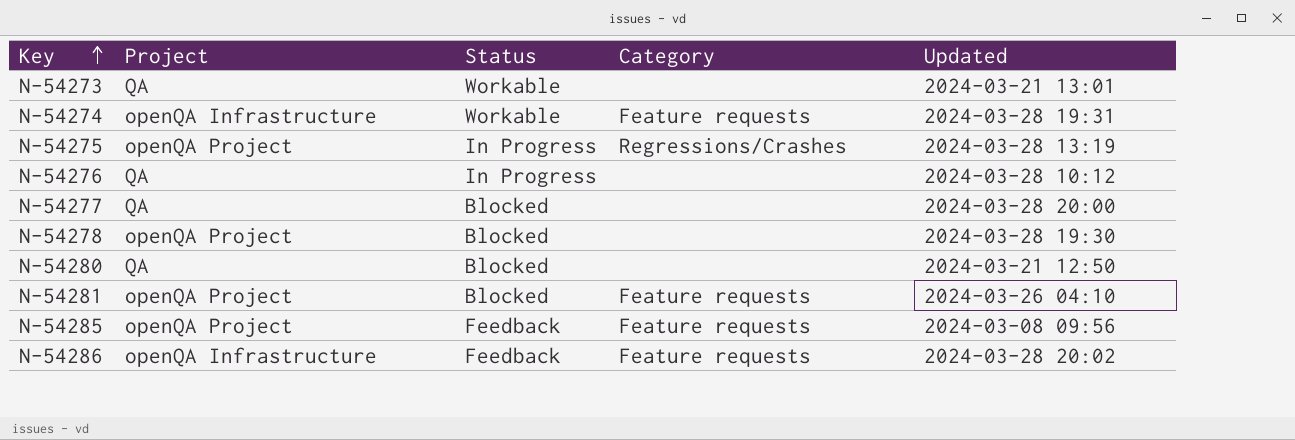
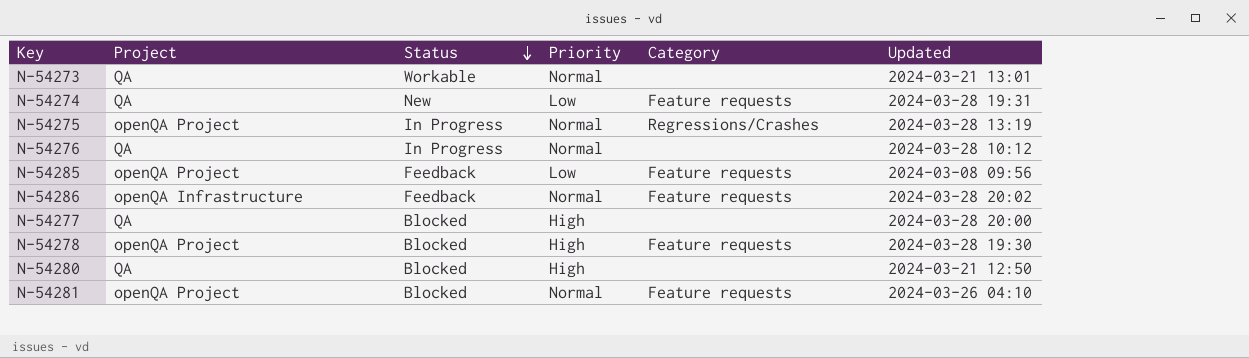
row order: Key ascending -> Status descending
column Priority | position: none -> 4
N-54274 | Project: openQA Infrastructure -> QA
N-54274 | Status: Workable -> New
N-54278 | Category: none -> Feature requests

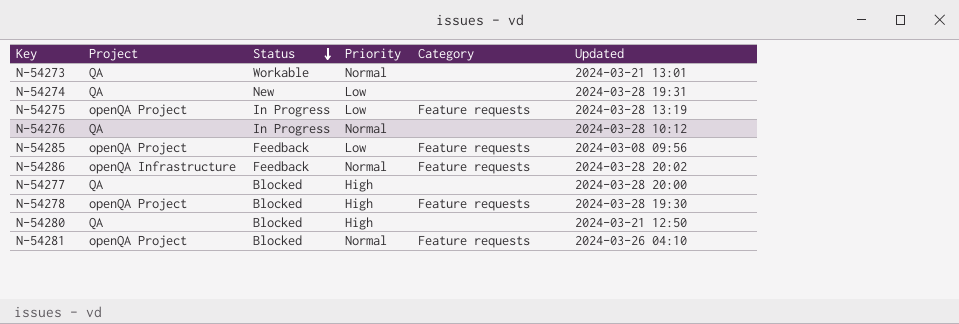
N-54274 | Category: Feature requests -> none
N-54275 | Priority: Normal -> Low
N-54275 | Category: Regressions/Crashes -> Feature requests

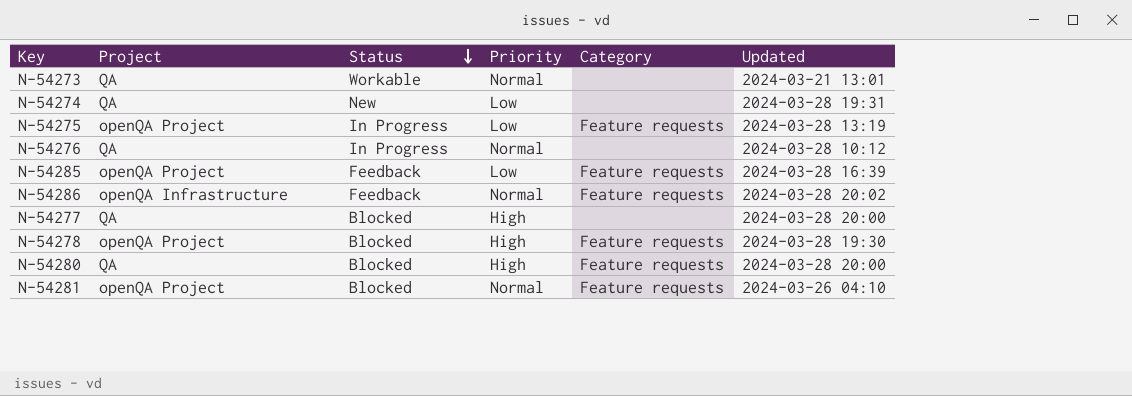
N-54285 | Updated: 2024-03-08 09:56 -> 2024-03-28 16:39
N-54280 | Category: none -> Feature requests
N-54280 | Updated: 2024-03-21 12:50 -> 2024-03-28 20:00

